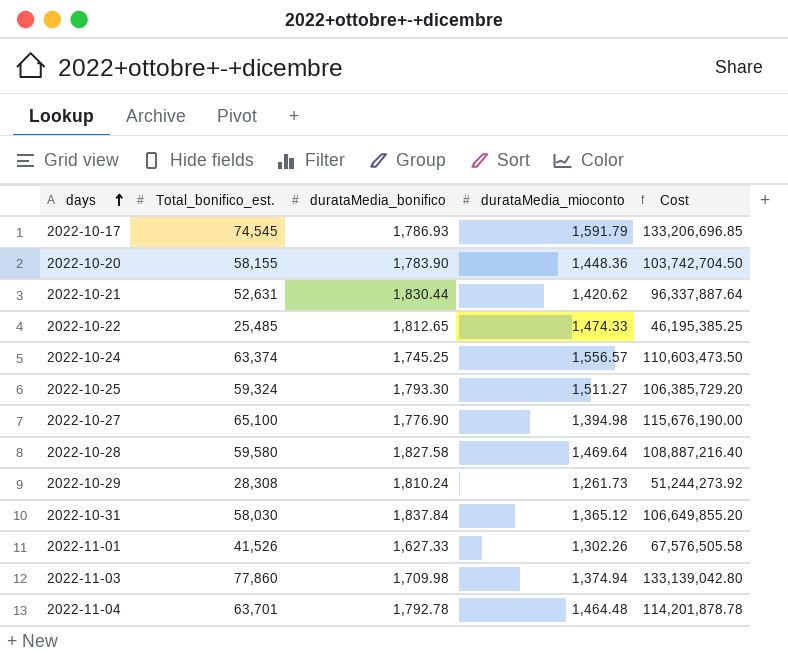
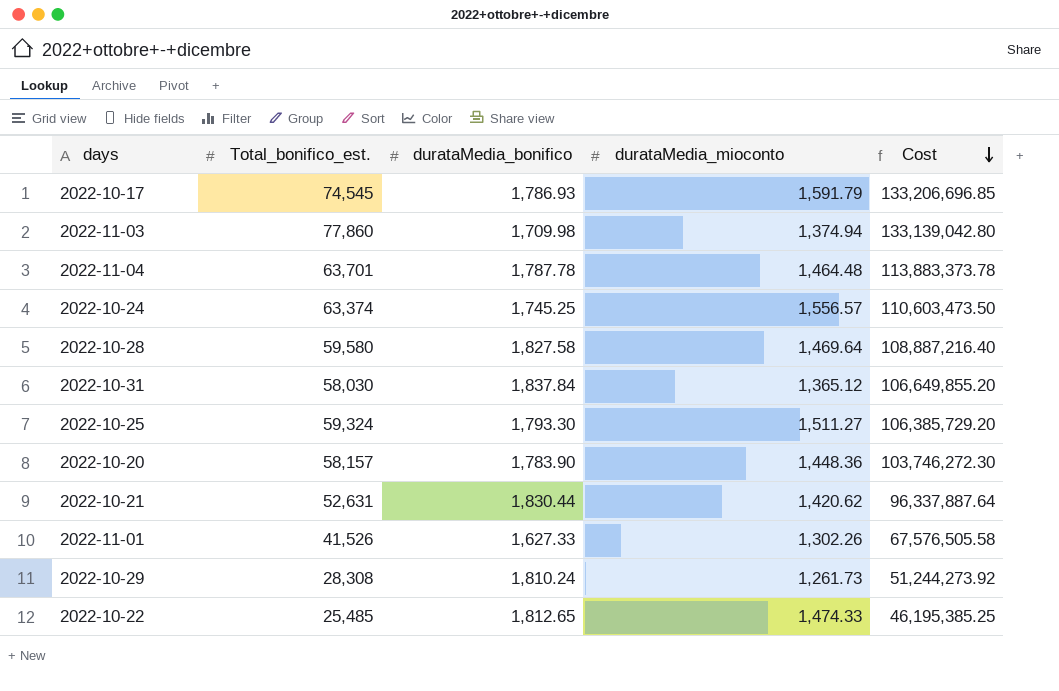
row order: days ascending -> Cost descending
row 2022-10-27: 65,100 | 1,776.90 | 1,394.98 | 115,676,190.00 -> none
2022-11-04 | durataMedia_bonifico: 1,792.78 -> 1,787.78
2022-11-04 | Cost: 114,201,878.78 -> 113,883,373.78
2022-10-20 | Total_bonifico_est.: 58,155 -> 58,157
2022-10-20 | Cost: 103,742,704.50 -> 103,746,272.30

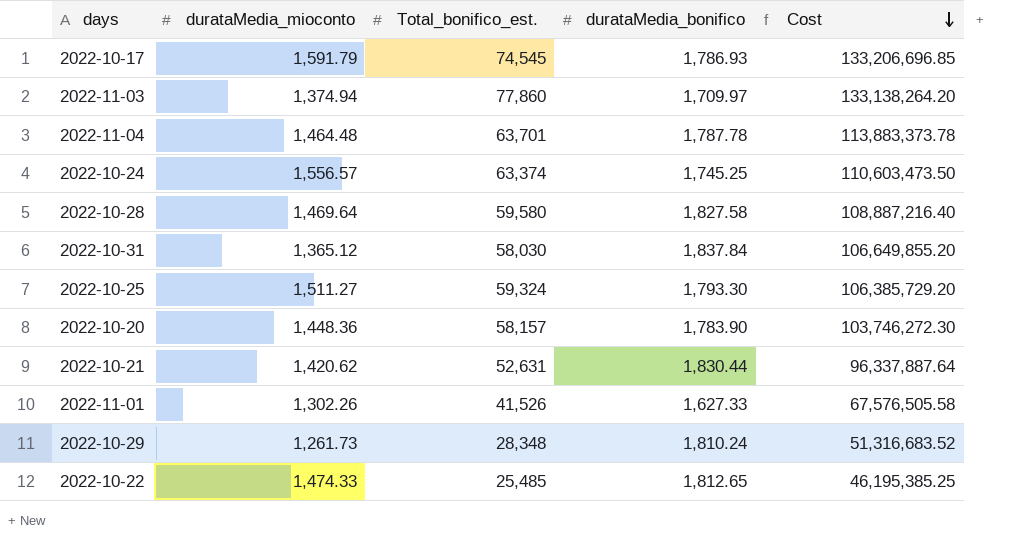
column durataMedia_mioconto | position: 4 -> 2
2022-11-03 | durataMedia_bonifico: 1,709.98 -> 1,709.97
2022-11-03 | Cost: 133,139,042.80 -> 133,138,264.20
2022-10-29 | Total_bonifico_est.: 28,308 -> 28,348
2022-10-29 | Cost: 51,244,273.92 -> 51,316,683.52

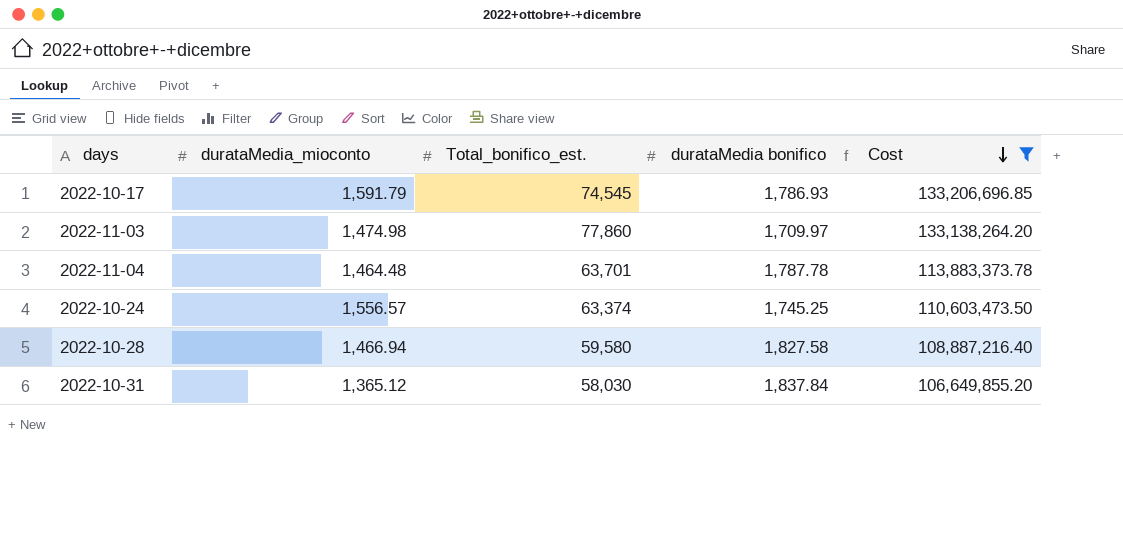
filter: none -> Cost >= 106,649,855.20
column name: durataMedia_bonifico -> durataMedia bonifico
2022-11-03 | durataMedia_mioconto: 1,374.94 -> 1,474.98
2022-10-28 | durataMedia_mioconto: 1,469.64 -> 1,466.94

